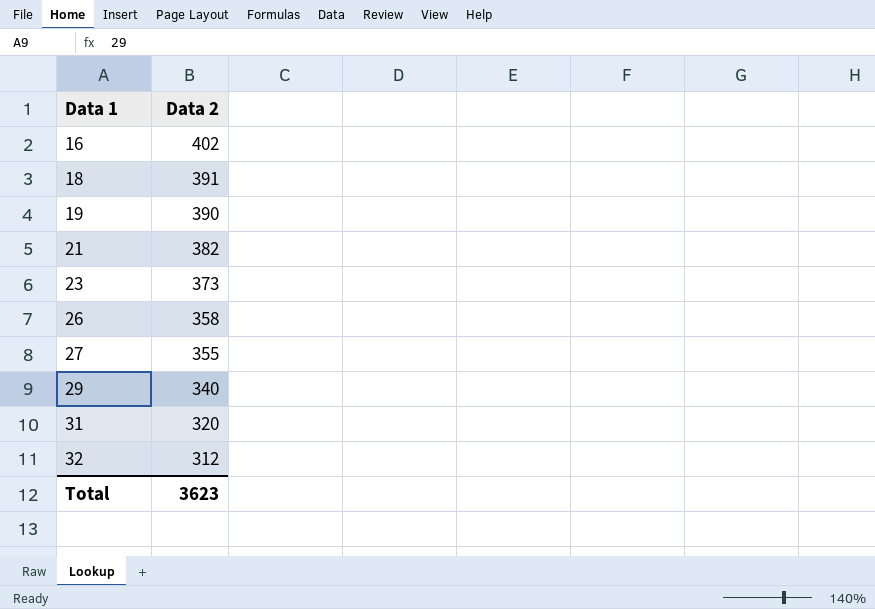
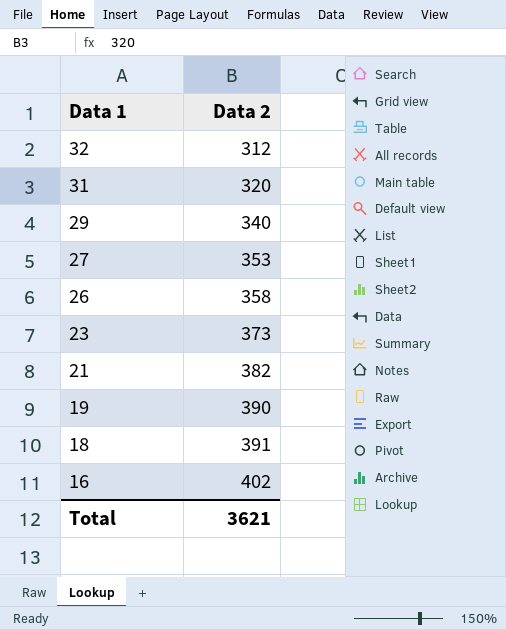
row order: Data 1 ascending -> Data 1 descending
27 | Data 2: 355 -> 353
Total | Data 2: 3623 -> 3621

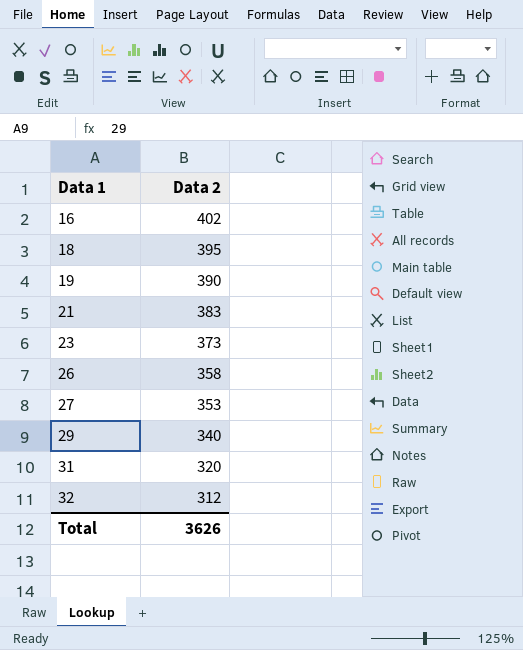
row order: Data 1 descending -> Data 1 ascending
18 | Data 2: 391 -> 395
21 | Data 2: 382 -> 383
Total | Data 2: 3621 -> 3626

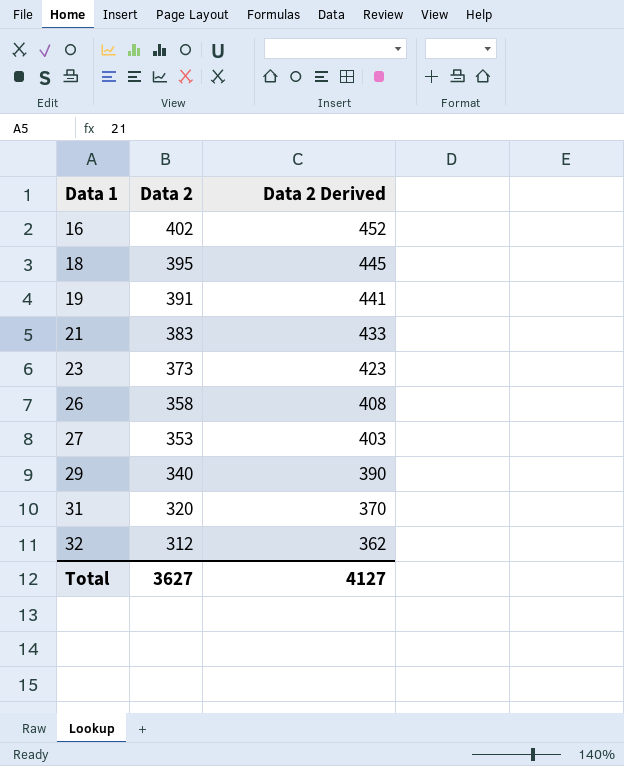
column Data 2 Derived | formula: none -> [Data 2] + 50
19 | Data 2: 390 -> 391
Total | Data 2: 3626 -> 3627

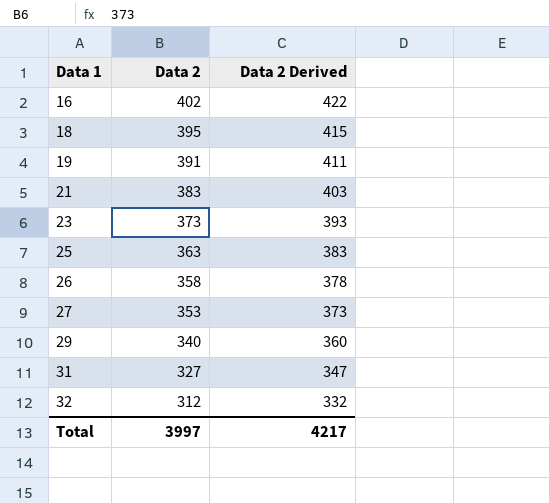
column Data 2 Derived | formula: [Data 2] + 50 -> [Data 2] + 20
row 25: none -> 363 | 383
31 | Data 2: 320 -> 327
Total | Data 2: 3627 -> 3997
Total | Data 2 Derived: 4127 -> 4217

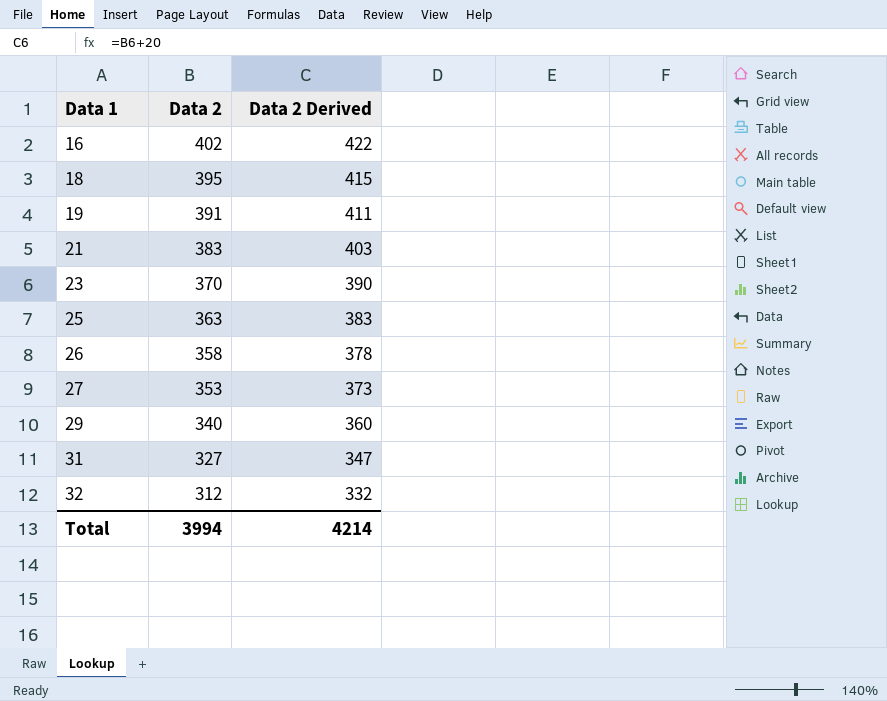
23 | Data 2: 373 -> 370
23 | Data 2 Derived: 393 -> 390
Total | Data 2: 3997 -> 3994
Total | Data 2 Derived: 4217 -> 4214

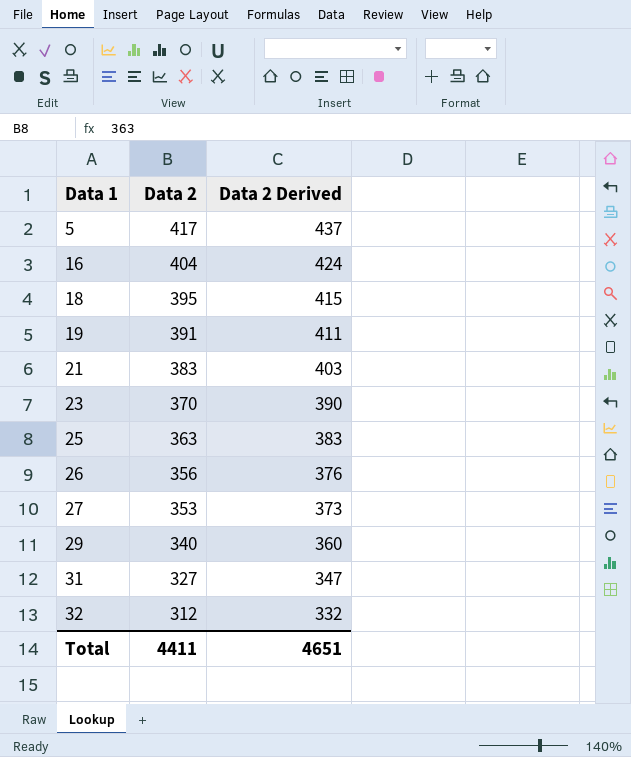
row 5: none -> 417 | 437
16 | Data 2: 402 -> 404
16 | Data 2 Derived: 422 -> 424
26 | Data 2: 358 -> 356
26 | Data 2 Derived: 378 -> 376
Total | Data 2: 3994 -> 4411
Total | Data 2 Derived: 4214 -> 4651

